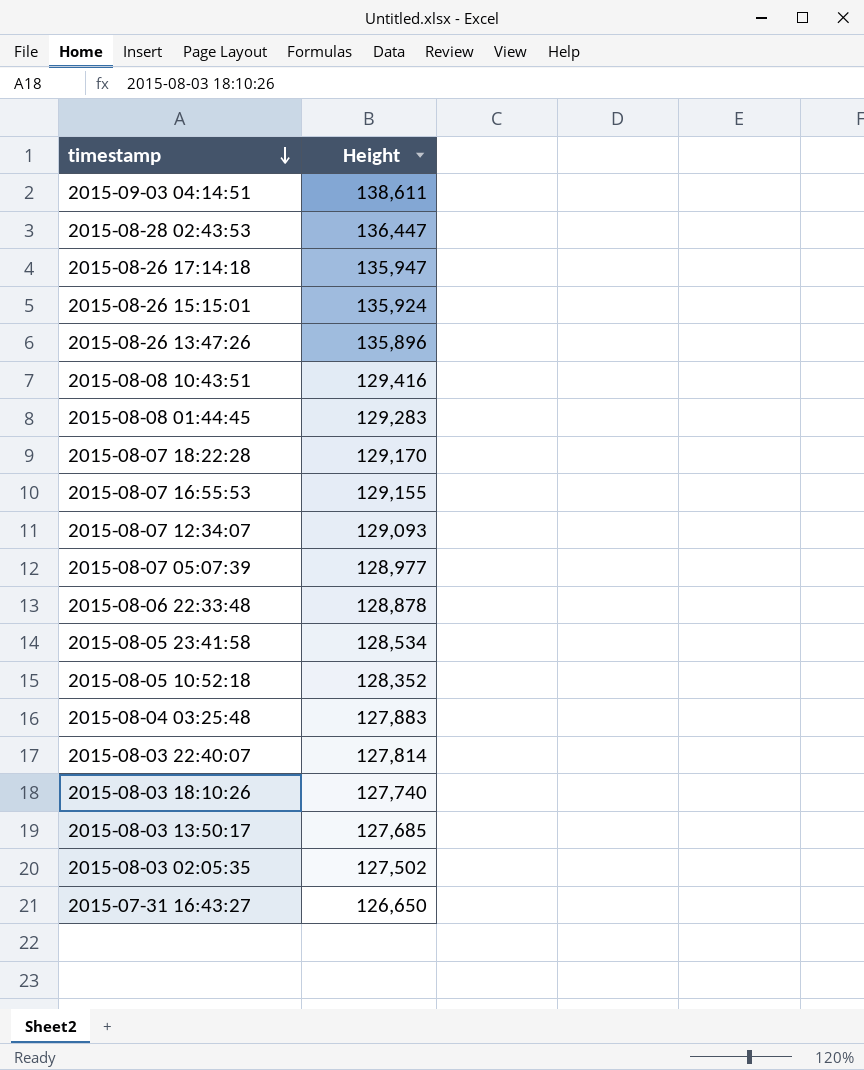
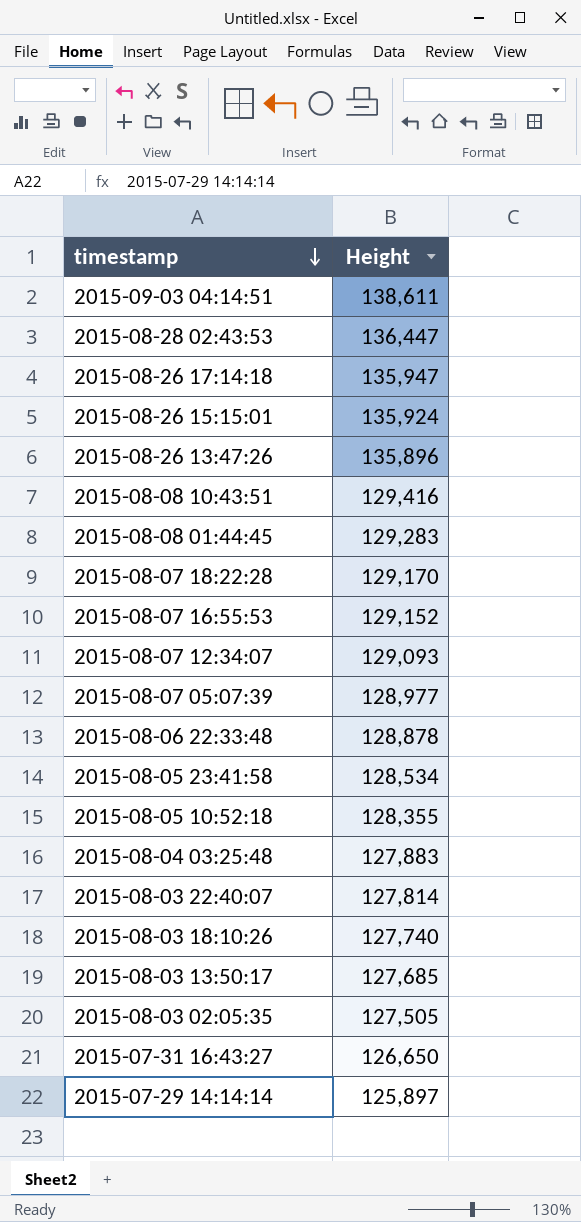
2015-08-07 16:55:53 | Height: 129,155 -> 129,152
2015-08-05 10:52:18 | Height: 128,352 -> 128,355
2015-08-03 02:05:35 | Height: 127,502 -> 127,505
row 2015-07-29 14:14:14: none -> 125,897

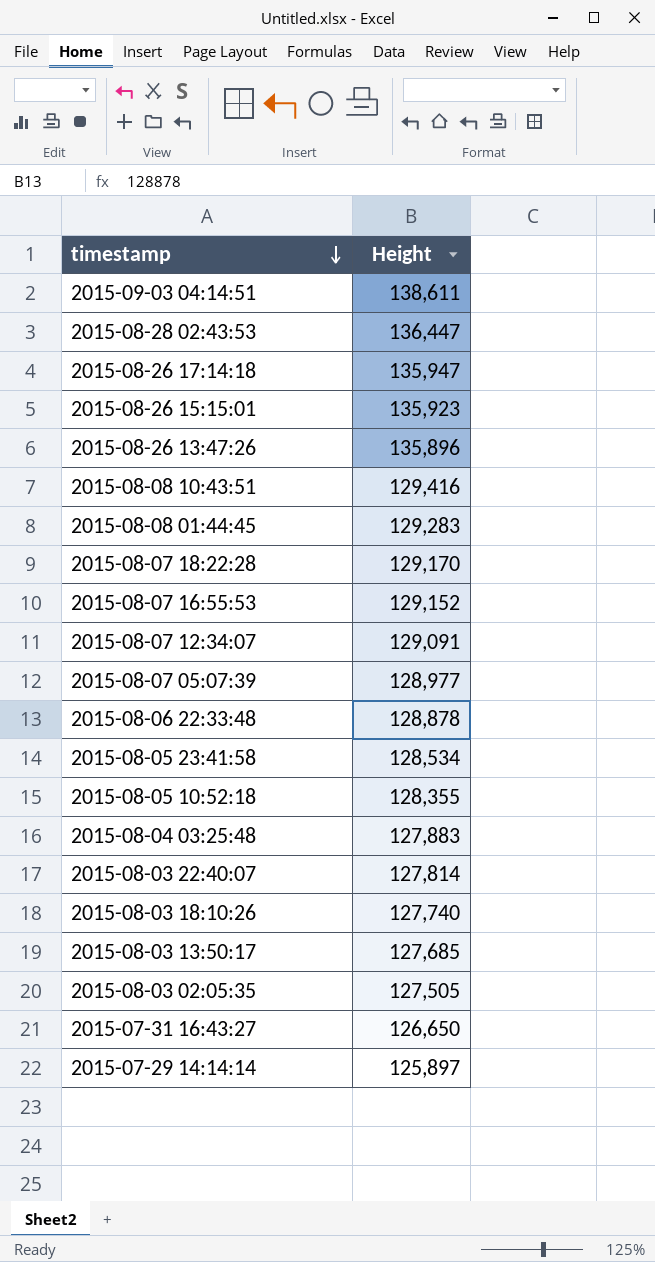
2015-08-26 15:15:01 | Height: 135,924 -> 135,923
2015-08-07 12:34:07 | Height: 129,093 -> 129,091

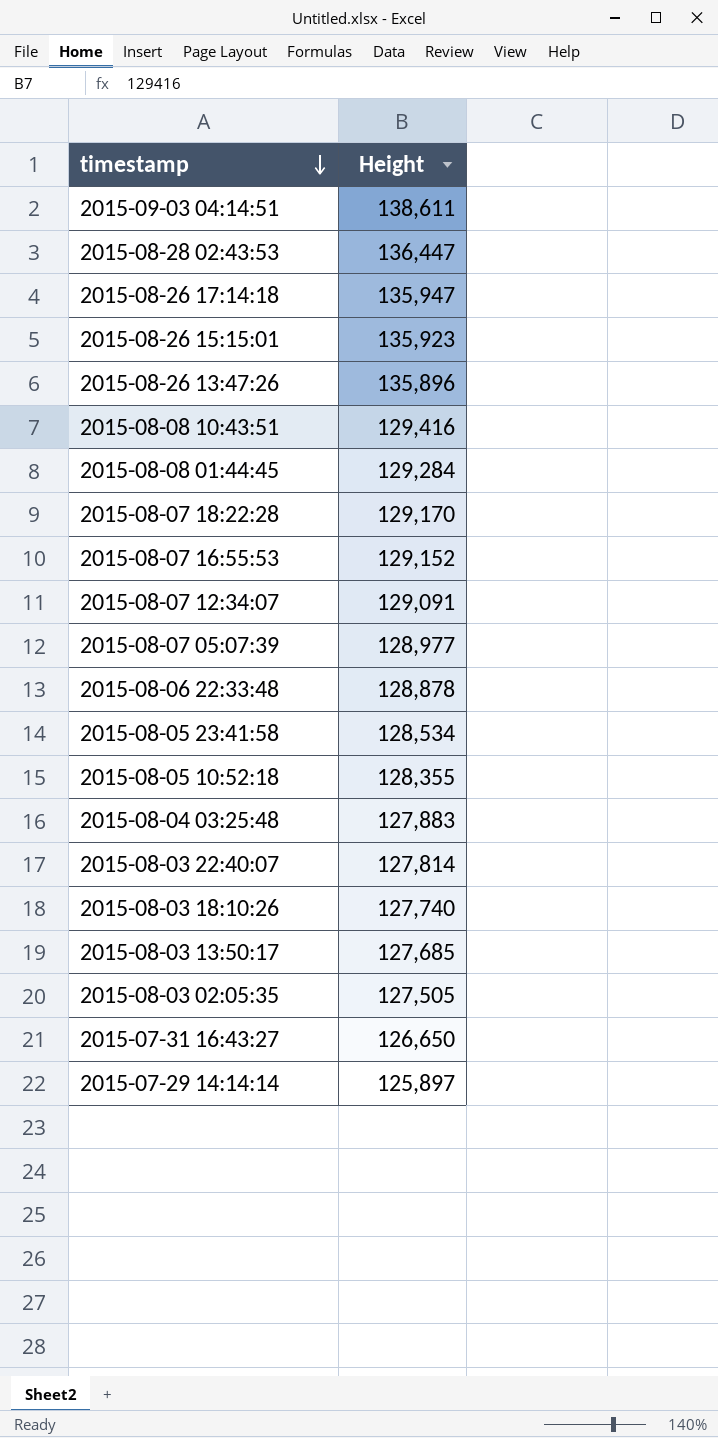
2015-08-08 01:44:45 | Height: 129,283 -> 129,284

